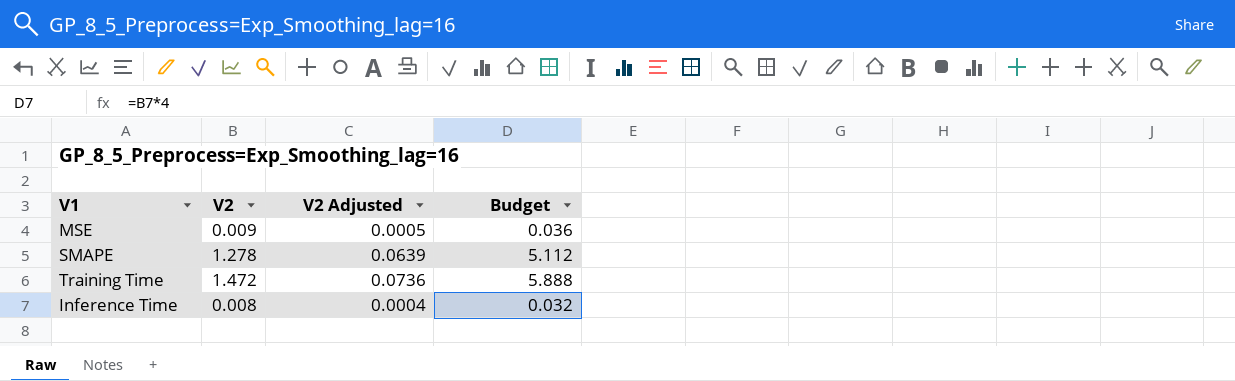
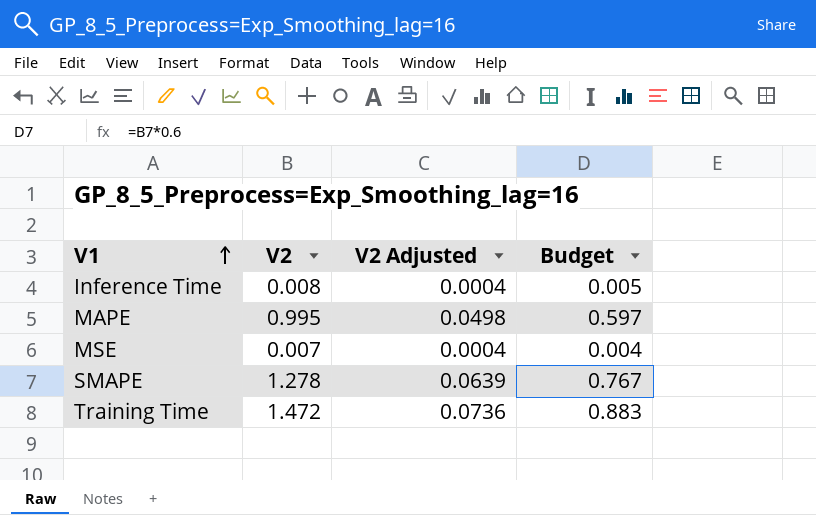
row order: none -> V1 ascending
column Budget | formula: [V2] * 4 -> [V2] * 0.6
row MAPE: none -> 0.995 | 0.0498 | 0.597
MSE | V2: 0.009 -> 0.007
MSE | V2 Adjusted: 0.0005 -> 0.0004

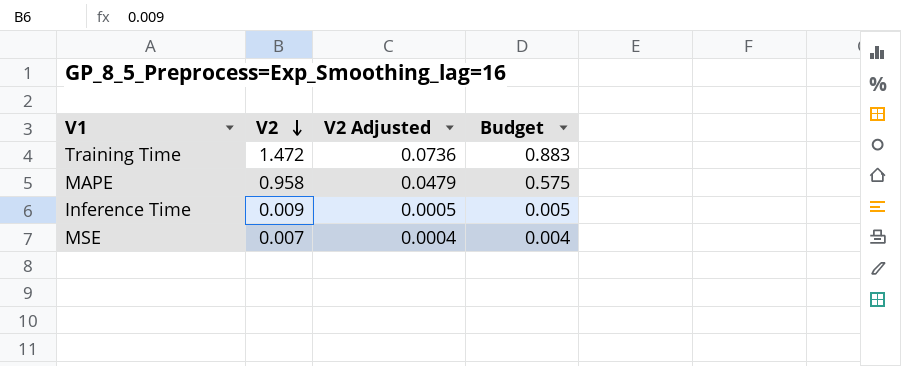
row order: V1 ascending -> V2 descending
row SMAPE: 1.278 | 0.0639 | 0.767 -> none
MAPE | V2: 0.995 -> 0.958
MAPE | V2 Adjusted: 0.0498 -> 0.0479
MAPE | Budget: 0.597 -> 0.575
Inference Time | V2: 0.008 -> 0.009
Inference Time | V2 Adjusted: 0.0004 -> 0.0005

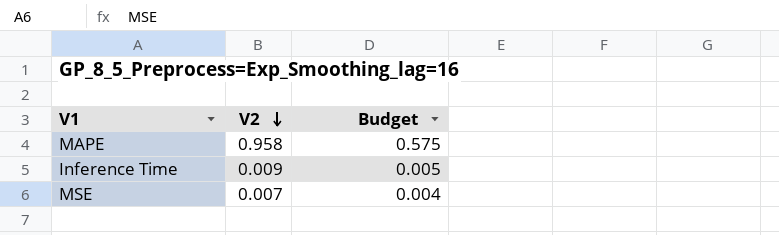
column V2 Adjusted | formula: [V2] * 0.05 -> none
row Training Time: 1.472 | 0.0736 | 0.883 -> none

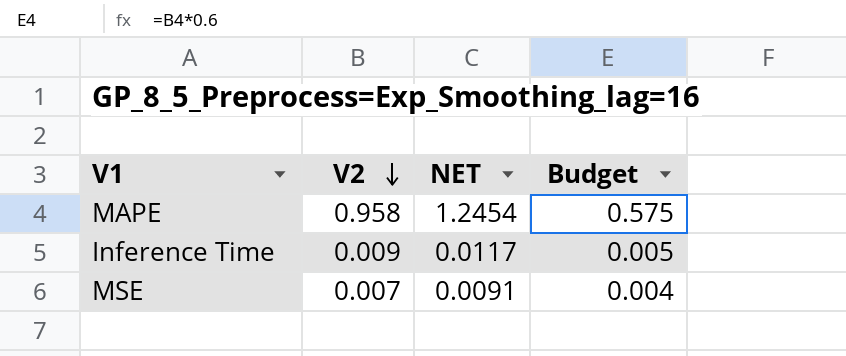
column NET | formula: none -> [V2] * 1.3

